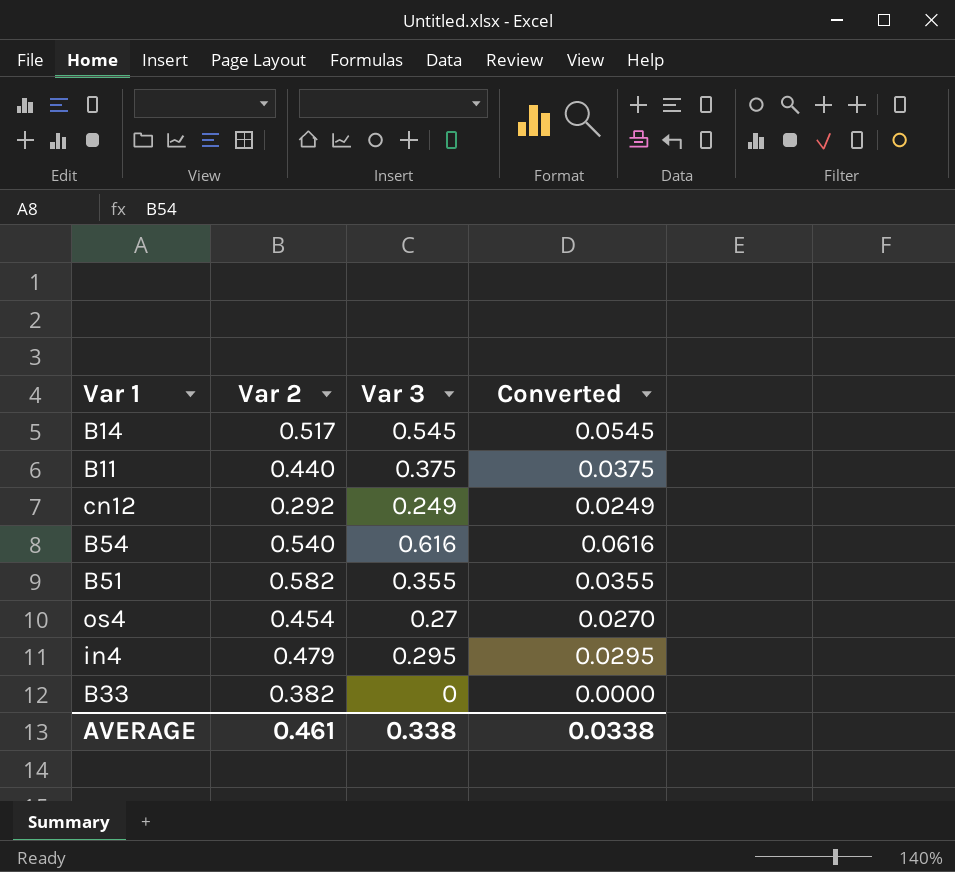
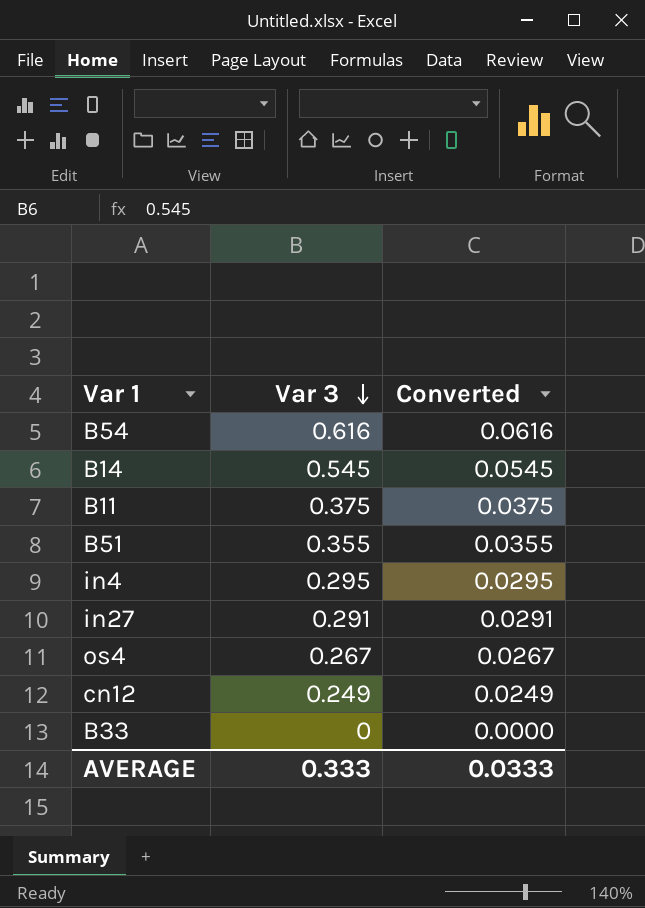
row order: none -> Var 3 descending
column Var 2 | position: 2 -> none
row in27: none -> 0.291 | 0.0291
os4 | Var 3: 0.27 -> 0.267
os4 | Converted: 0.0270 -> 0.0267
AVERAGE | Var 3: 0.338 -> 0.333
AVERAGE | Converted: 0.0338 -> 0.0333

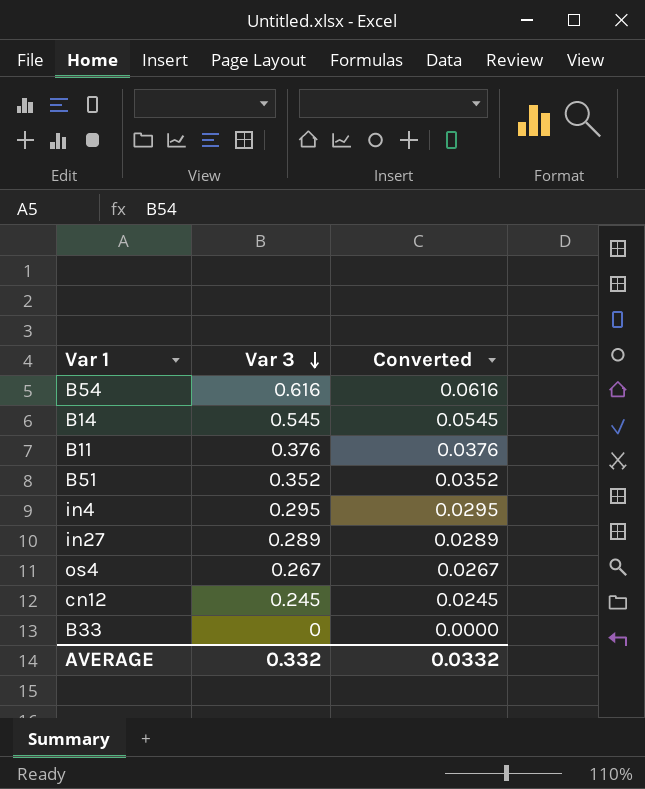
B11 | Var 3: 0.375 -> 0.376
B11 | Converted: 0.0375 -> 0.0376
B51 | Var 3: 0.355 -> 0.352
B51 | Converted: 0.0355 -> 0.0352
in27 | Var 3: 0.291 -> 0.289
in27 | Converted: 0.0291 -> 0.0289
cn12 | Var 3: 0.249 -> 0.245
cn12 | Converted: 0.0249 -> 0.0245
AVERAGE | Var 3: 0.333 -> 0.332
AVERAGE | Converted: 0.0333 -> 0.0332

